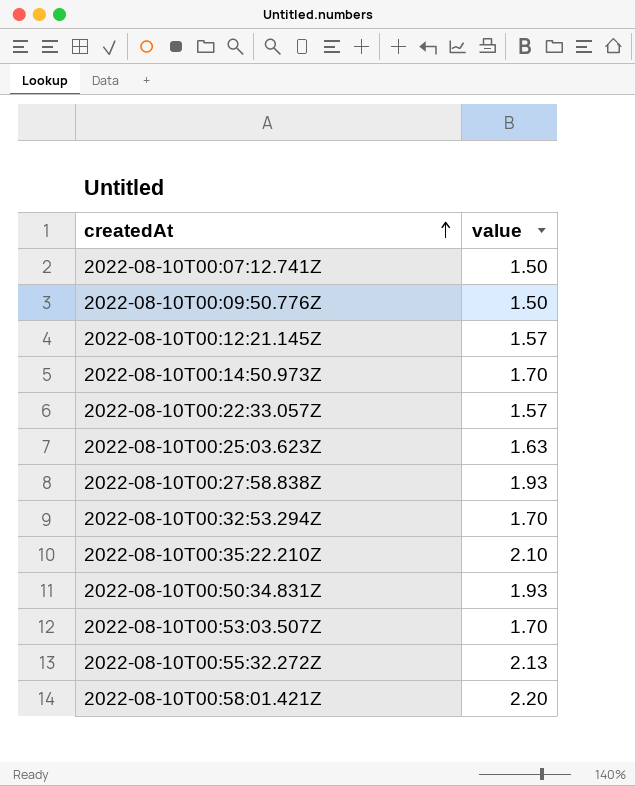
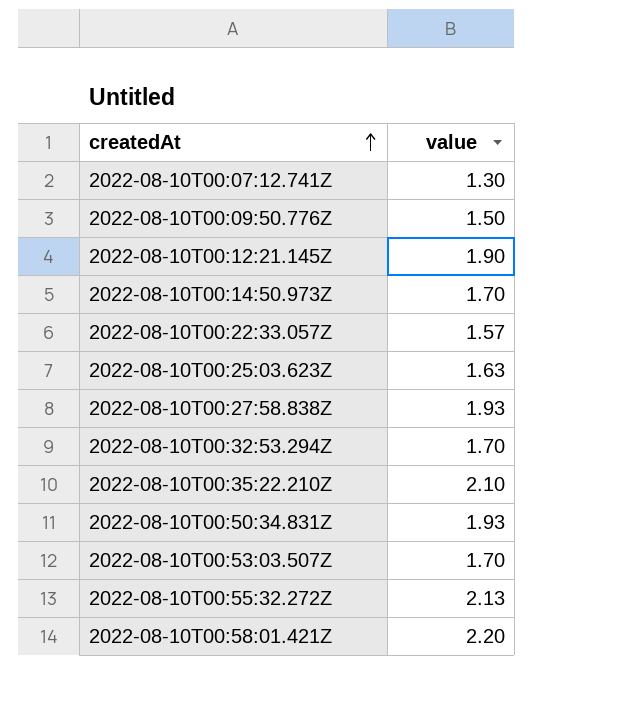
2022-08-10T00:07:12.741Z | value: 1.50 -> 1.30
2022-08-10T00:12:21.145Z | value: 1.57 -> 1.90

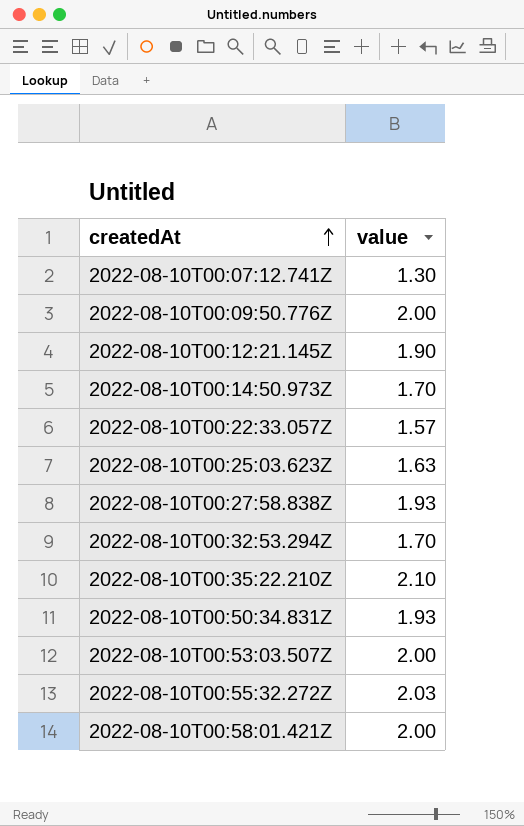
2022-08-10T00:09:50.776Z | value: 1.50 -> 2.00
2022-08-10T00:53:03.507Z | value: 1.70 -> 2.00
2022-08-10T00:55:32.272Z | value: 2.13 -> 2.03
2022-08-10T00:58:01.421Z | value: 2.20 -> 2.00

